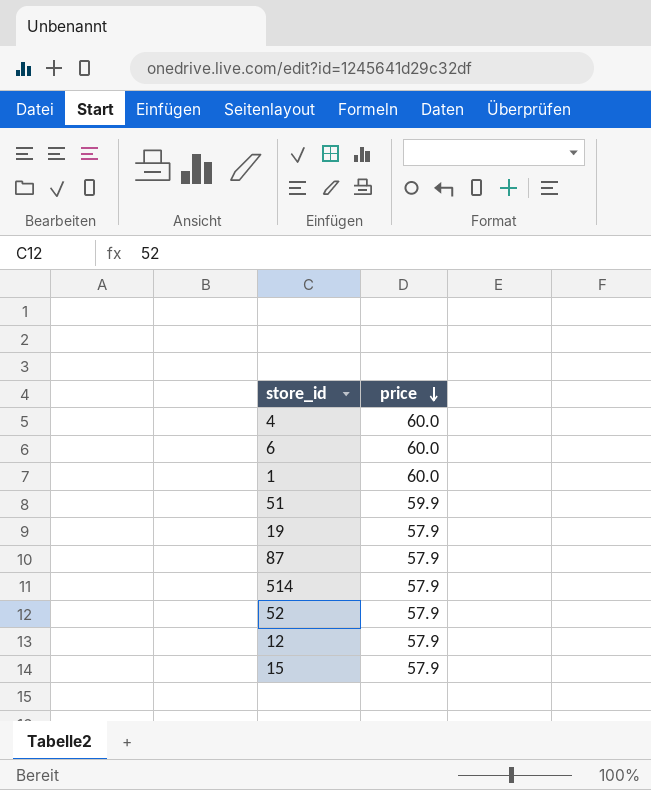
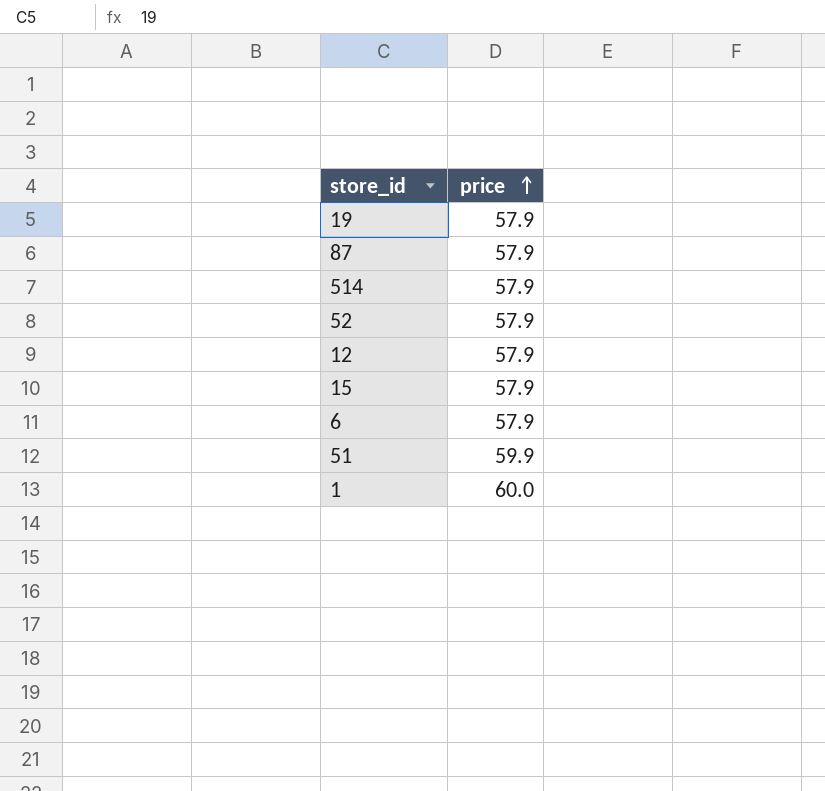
row order: price descending -> price ascending
row 4: 60.0 -> none
6 | price: 60.0 -> 57.9

